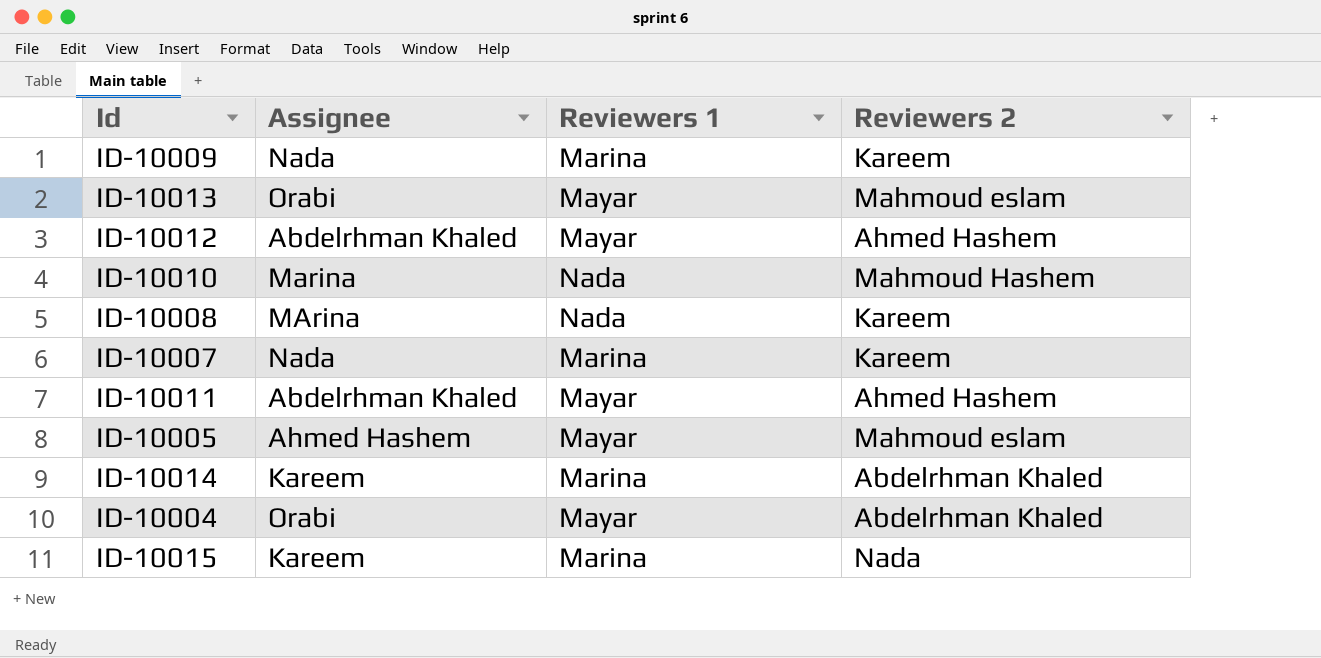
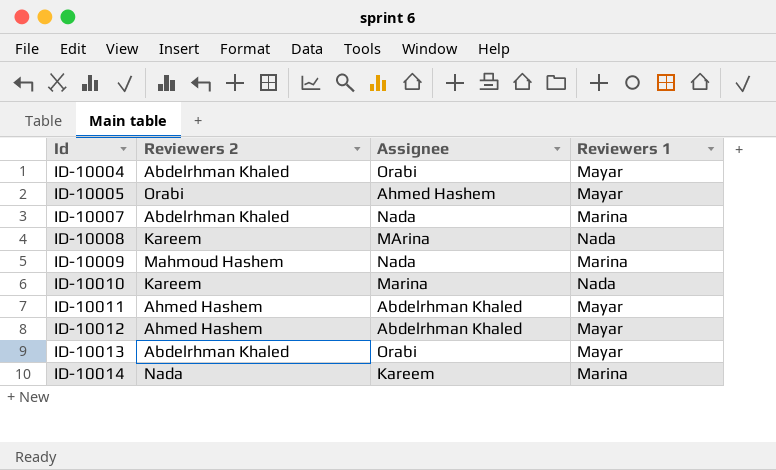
row order: none -> Id ascending
column Reviewers 2 | position: 4 -> 2
row ID-10015: Kareem | Marina | Nada -> none
ID-10005 | Reviewers 2: Mahmoud eslam -> Orabi
ID-10007 | Reviewers 2: Kareem -> Abdelrhman Khaled
ID-10009 | Reviewers 2: Kareem -> Mahmoud Hashem
ID-10010 | Reviewers 2: Mahmoud Hashem -> Kareem
ID-10013 | Reviewers 2: Mahmoud eslam -> Abdelrhman Khaled
ID-10014 | Reviewers 2: Abdelrhman Khaled -> Nada

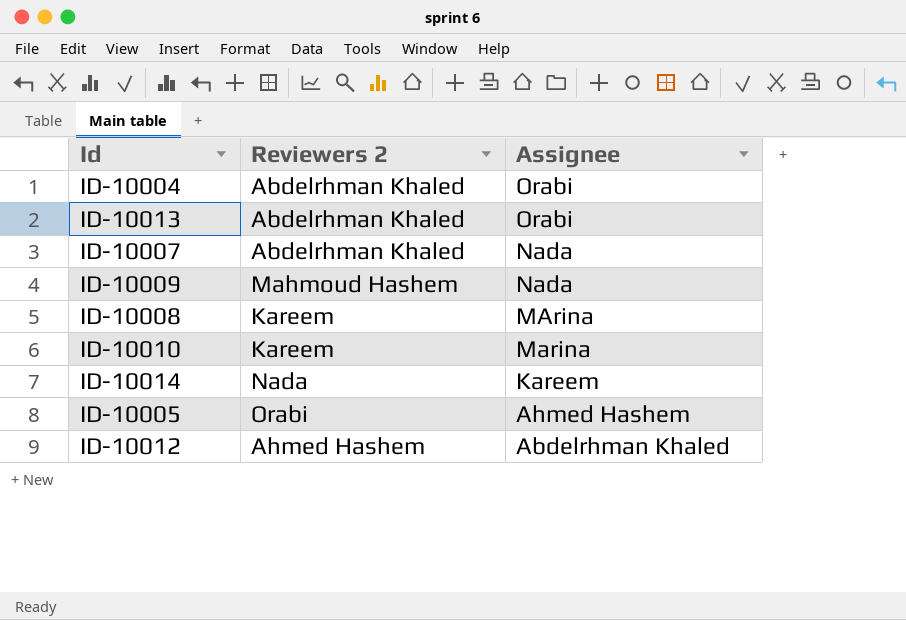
row order: Id ascending -> Assignee descending
column Reviewers 1 | position: 4 -> none
row ID-10011: Ahmed Hashem | Abdelrhman Khaled | Mayar -> none

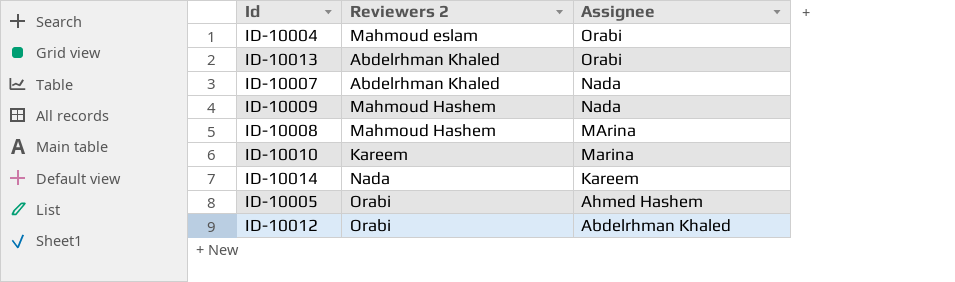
ID-10004 | Reviewers 2: Abdelrhman Khaled -> Mahmoud eslam
ID-10008 | Reviewers 2: Kareem -> Mahmoud Hashem
ID-10012 | Reviewers 2: Ahmed Hashem -> Orabi

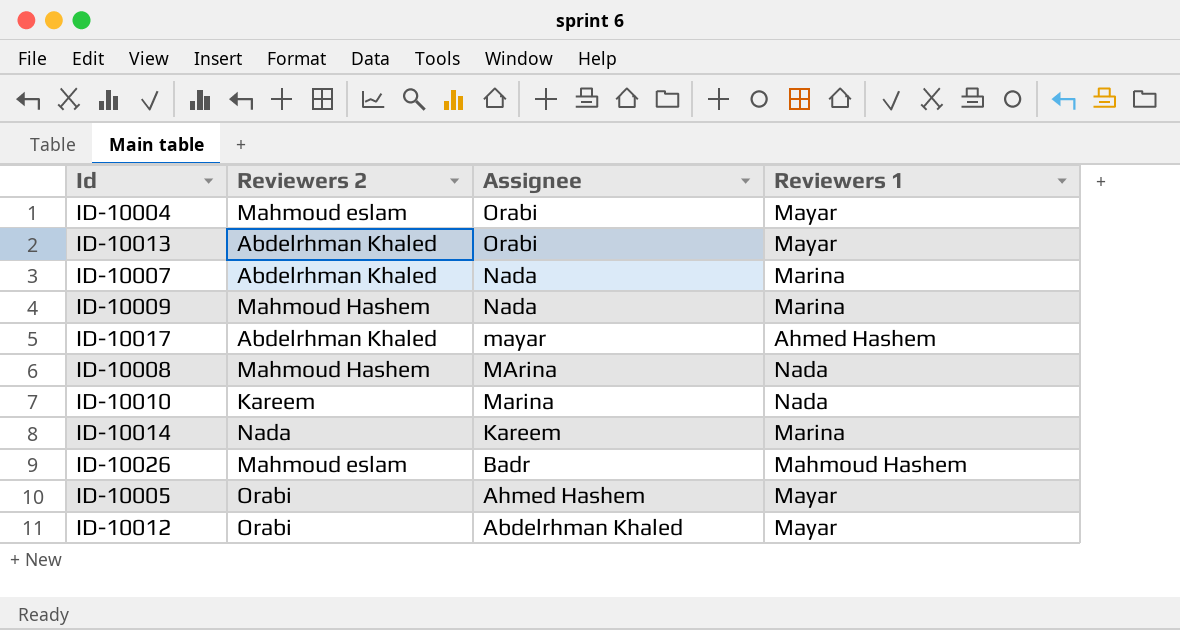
column Reviewers 1 | position: none -> 4
row ID-10017: none -> Abdelrhman Khaled | mayar | Ahmed Hashem
row ID-10026: none -> Mahmoud eslam | Badr | Mahmoud Hashem

